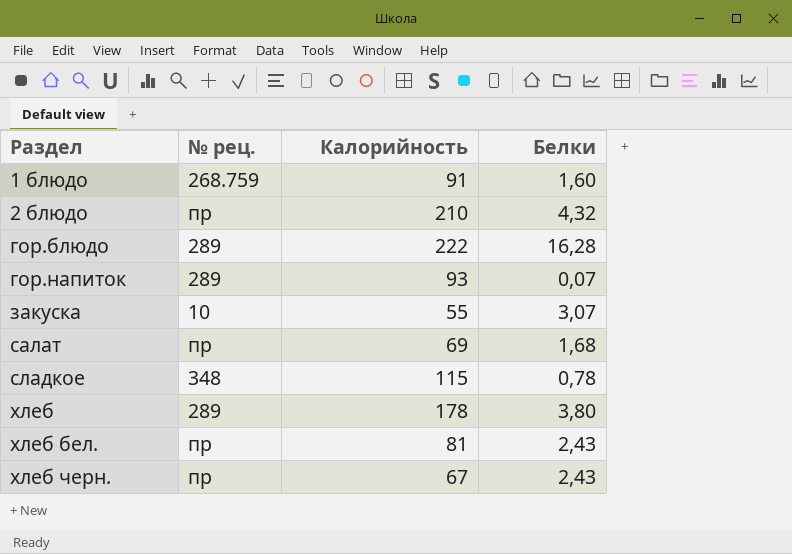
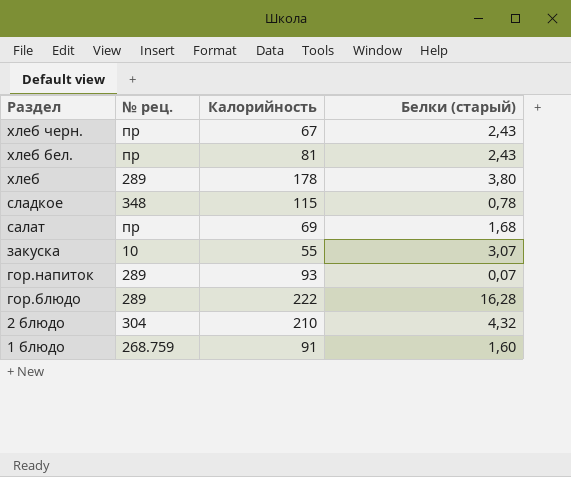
row order: Раздел ascending -> Раздел descending
column name: Белки -> Белки (старый)
2 блюдо | № рец.: пр -> 304

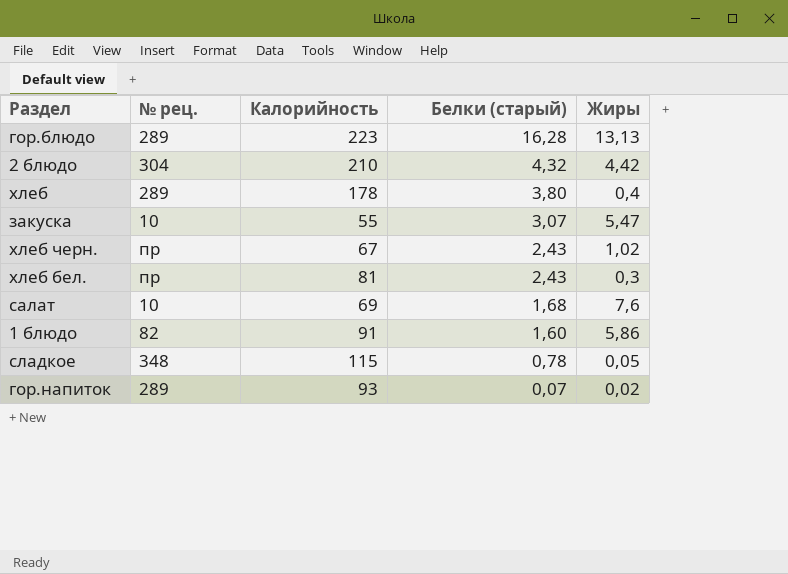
row order: Раздел descending -> Белки (старый) descending
column Жиры | position: none -> 5
гор.блюдо | Калорийность: 222 -> 223
салат | № рец.: пр -> 10
1 блюдо | № рец.: 268.759 -> 82

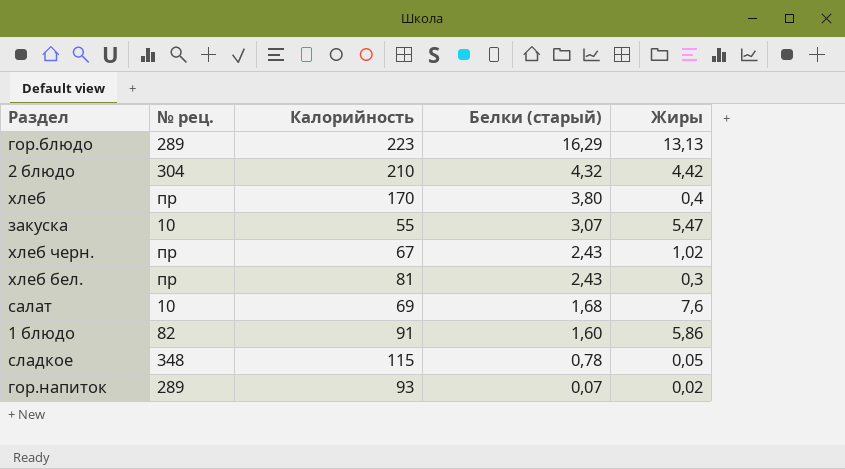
гор.блюдо | Белки (старый): 16,28 -> 16,29
хлеб | № рец.: 289 -> пр
хлеб | Калорийность: 178 -> 170

